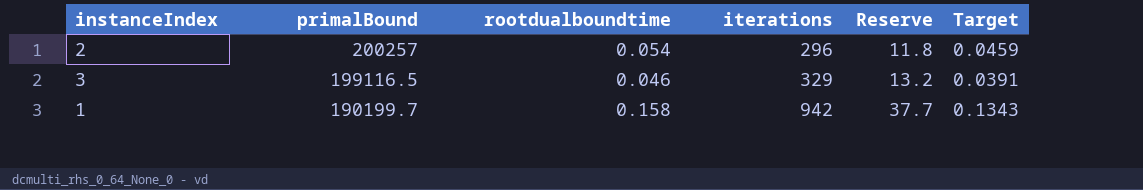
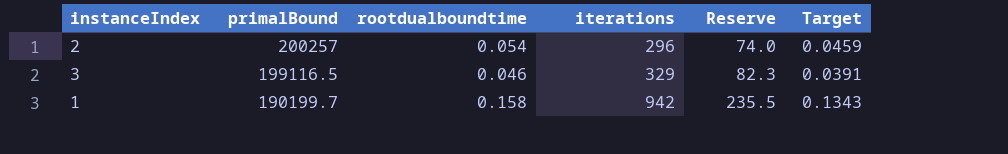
column Reserve | formula: [iterations] * 0.04 -> [iterations] * 0.25

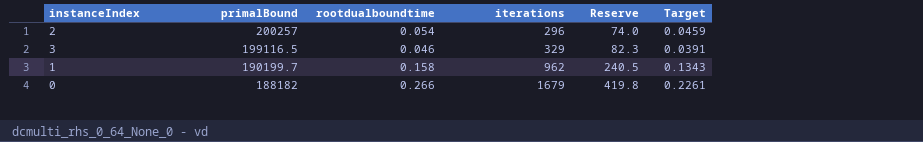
1 | iterations: 942 -> 962
1 | Reserve: 235.5 -> 240.5
row 0: none -> 188182 | 0.266 | 1679 | 419.8 | 0.2261

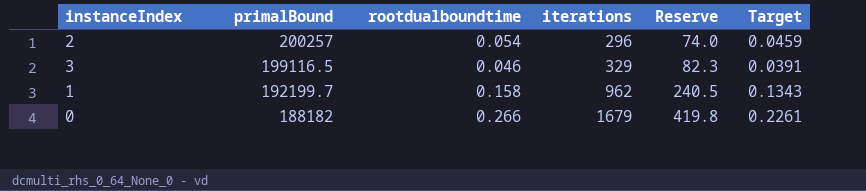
1 | primalBound: 190199.7 -> 192199.7

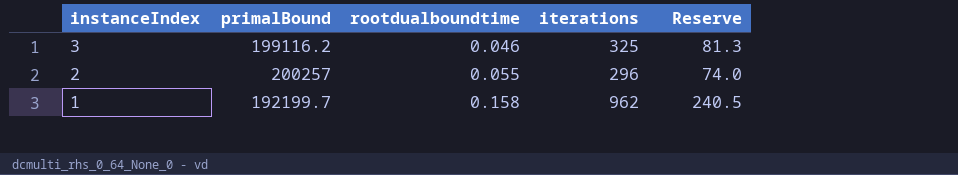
row order: primalBound descending -> instanceIndex descending
column Target | formula: [rootdualboundtime] * 0.85 -> none
row 0: 188182 | 0.266 | 1679 | 419.8 | 0.2261 -> none
3 | primalBound: 199116.5 -> 199116.2
3 | iterations: 329 -> 325
3 | Reserve: 82.3 -> 81.3
2 | rootdualboundtime: 0.054 -> 0.055

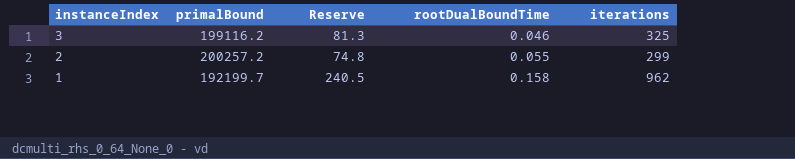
column Reserve | position: 5 -> 3
column name: rootdualboundtime -> rootDualBoundTime
2 | primalBound: 200257 -> 200257.2
2 | Reserve: 74.0 -> 74.8
2 | iterations: 296 -> 299

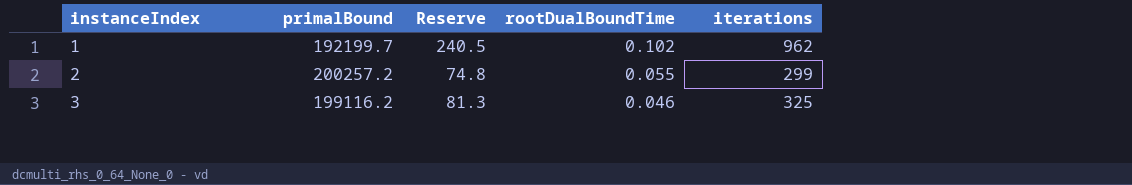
row order: instanceIndex descending -> instanceIndex ascending
1 | rootDualBoundTime: 0.158 -> 0.102

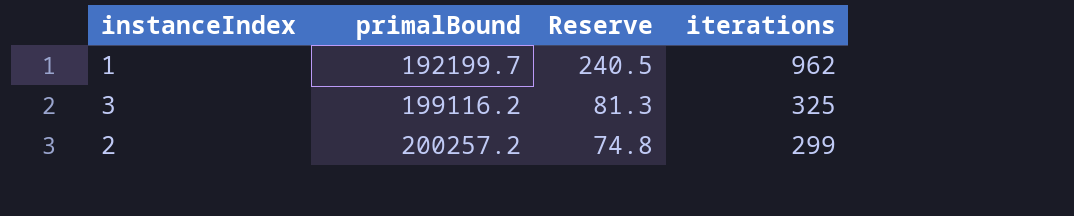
row order: instanceIndex ascending -> primalBound ascending
column rootDualBoundTime | position: 4 -> none

